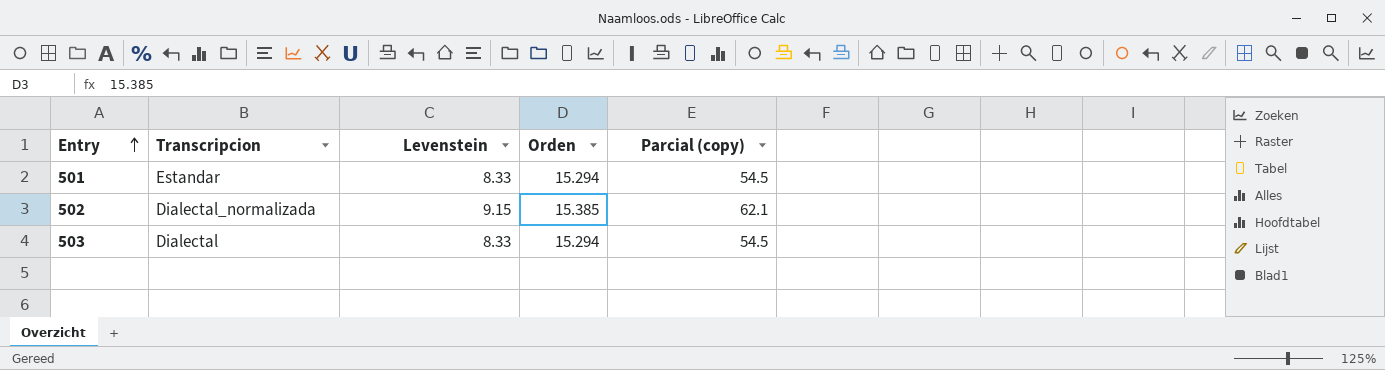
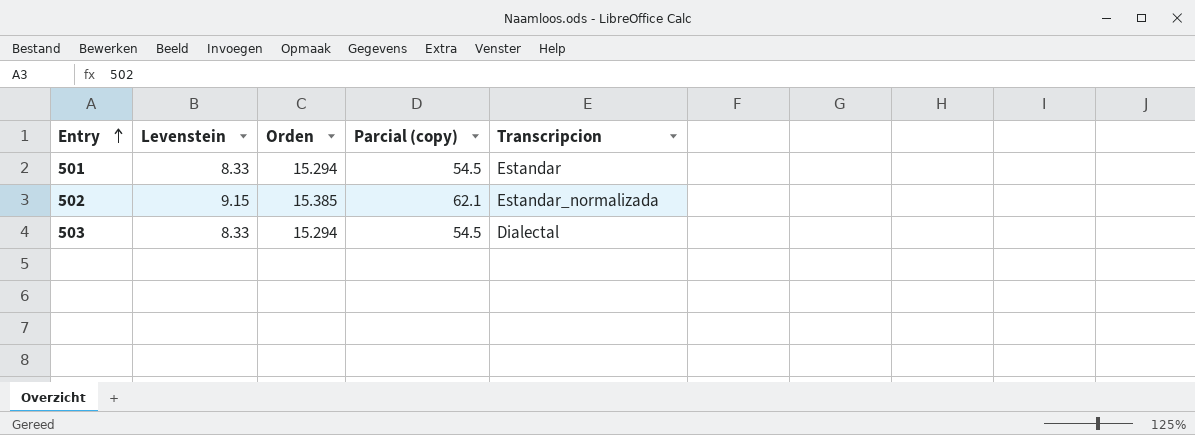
column Transcripcion | position: 2 -> 5
502 | Transcripcion: Dialectal_normalizada -> Estandar_normalizada

